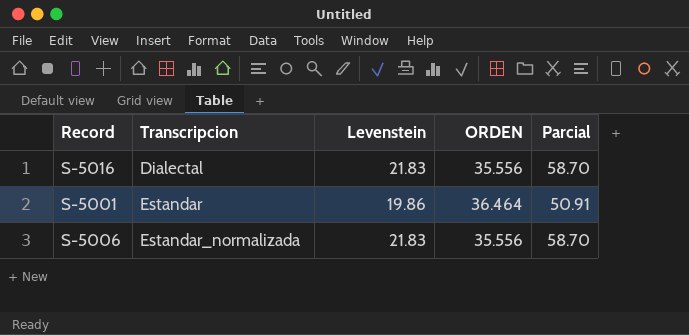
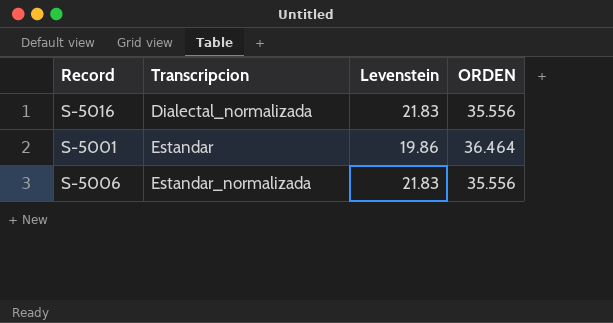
column Parcial | position: 5 -> none
S-5016 | Transcripcion: Dialectal -> Dialectal_normalizada

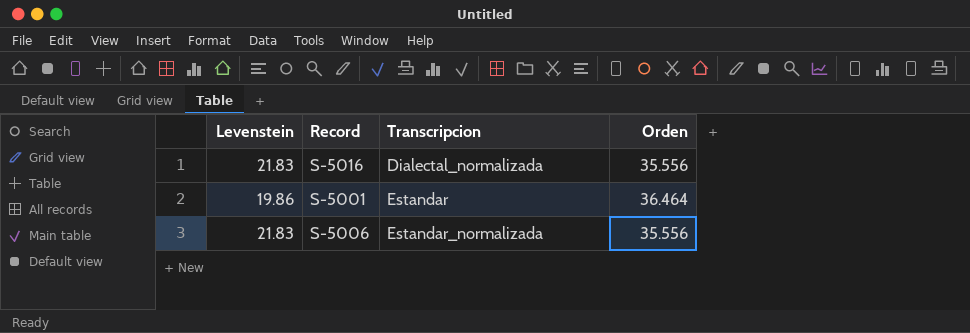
column Levenstein | position: 3 -> 1
column name: ORDEN -> Orden

